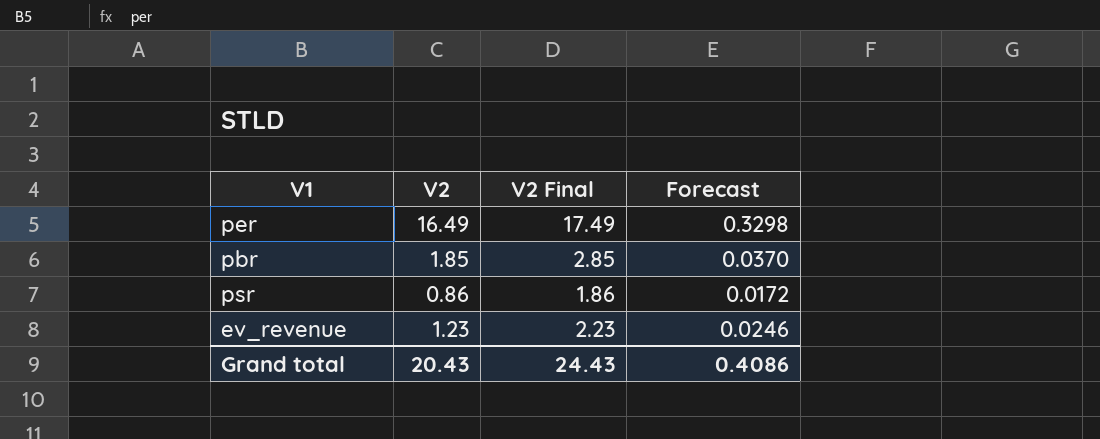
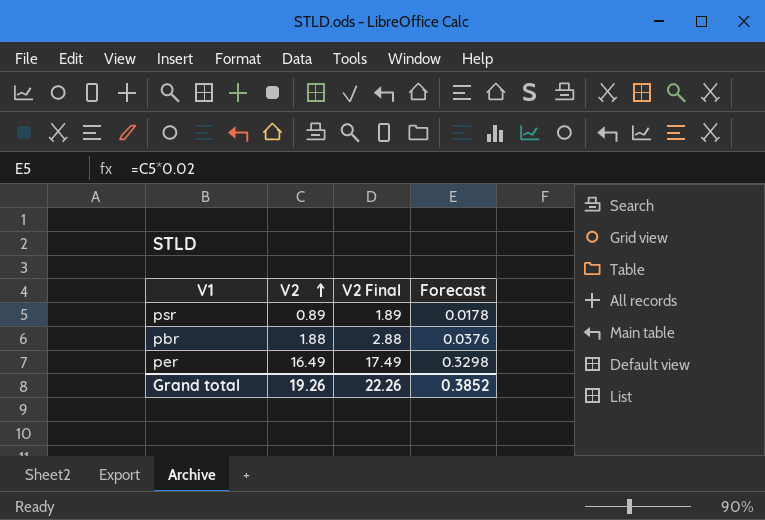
row order: none -> V2 ascending
row ev_revenue: 1.23 | 2.23 | 0.0246 -> none
psr | V2: 0.86 -> 0.89
psr | V2 Final: 1.86 -> 1.89
psr | Forecast: 0.0172 -> 0.0178
pbr | V2: 1.85 -> 1.88
pbr | V2 Final: 2.85 -> 2.88
pbr | Forecast: 0.0370 -> 0.0376
Grand total | V2: 20.43 -> 19.26
Grand total | V2 Final: 24.43 -> 22.26
Grand total | Forecast: 0.4086 -> 0.3852

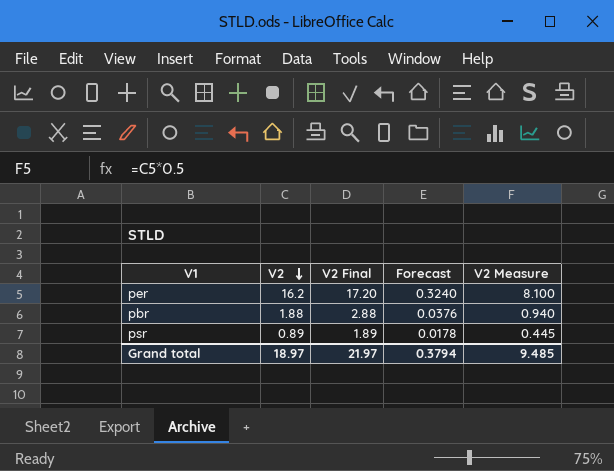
row order: V2 ascending -> V2 descending
column V2 Measure | formula: none -> [V2] * 0.5
per | V2: 16.49 -> 16.2
per | V2 Final: 17.49 -> 17.20
per | Forecast: 0.3298 -> 0.3240
Grand total | V2: 19.26 -> 18.97
Grand total | V2 Final: 22.26 -> 21.97
Grand total | Forecast: 0.3852 -> 0.3794

